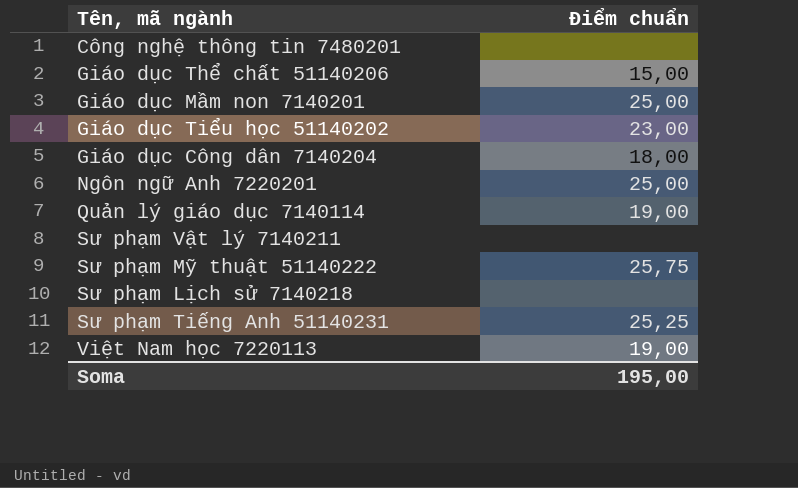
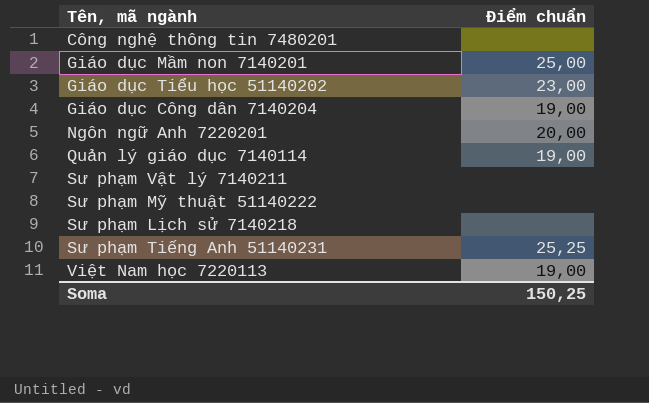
row Giáo dục Thể chất 51140206: 15,00 -> none
Giáo dục Công dân 7140204 | Điểm chuẩn: 18,00 -> 19,00
Ngôn ngữ Anh 7220201 | Điểm chuẩn: 25,00 -> 20,00
Sư phạm Mỹ thuật 51140222 | Điểm chuẩn: 25,75 -> none
Soma | Điểm chuẩn: 195,00 -> 150,25

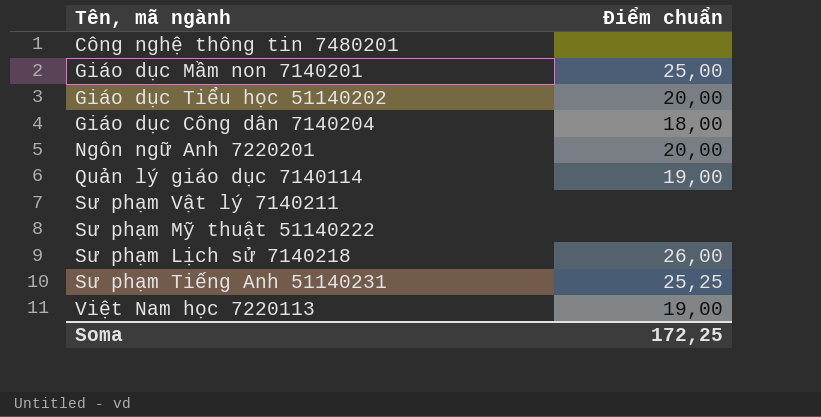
Giáo dục Tiểu học 51140202 | Điểm chuẩn: 23,00 -> 20,00
Giáo dục Công dân 7140204 | Điểm chuẩn: 19,00 -> 18,00
Sư phạm Lịch sử 7140218 | Điểm chuẩn: none -> 26,00
Soma | Điểm chuẩn: 150,25 -> 172,25

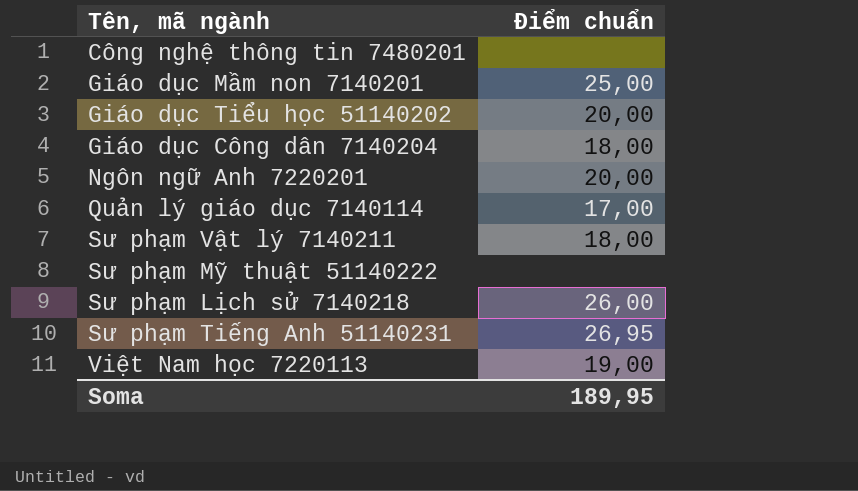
Quản lý giáo dục 7140114 | Điểm chuẩn: 19,00 -> 17,00
Sư phạm Vật lý 7140211 | Điểm chuẩn: none -> 18,00
Sư phạm Tiếng Anh 51140231 | Điểm chuẩn: 25,25 -> 26,95
Soma | Điểm chuẩn: 172,25 -> 189,95

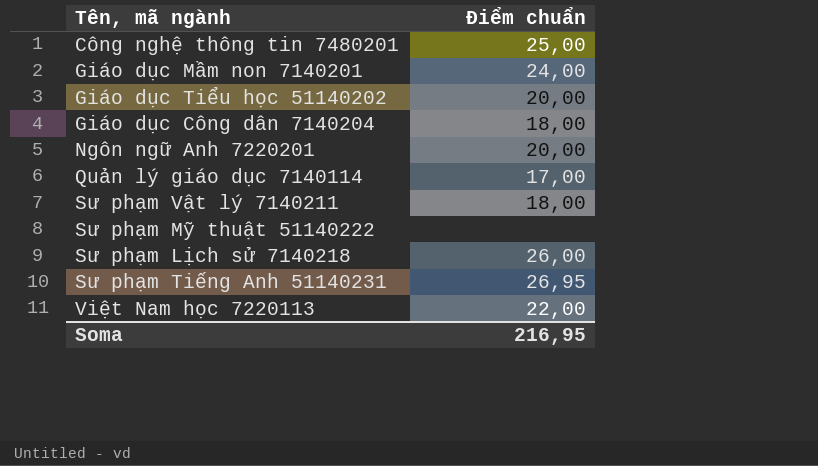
Công nghệ thông tin 7480201 | Điểm chuẩn: none -> 25,00
Giáo dục Mầm non 7140201 | Điểm chuẩn: 25,00 -> 24,00
Việt Nam học 7220113 | Điểm chuẩn: 19,00 -> 22,00
Soma | Điểm chuẩn: 189,95 -> 216,95

